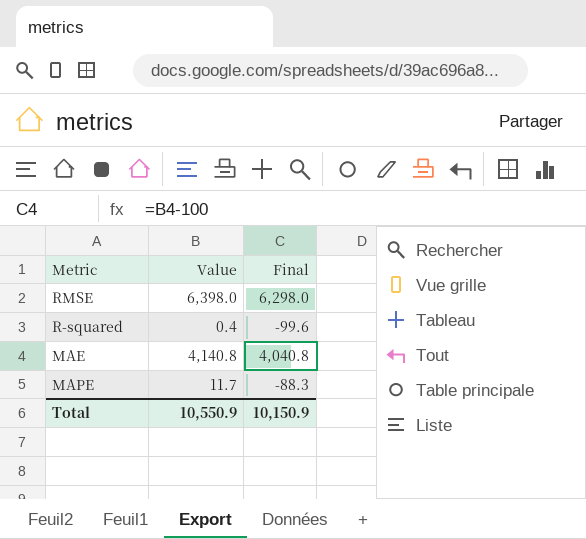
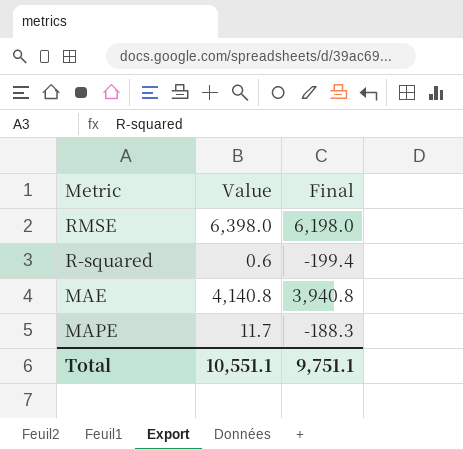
column Final | formula: [Value] - 100 -> [Value] - 200
R-squared | Value: 0.4 -> 0.6
Total | Value: 10,550.9 -> 10,551.1
Total | Final: 10,150.9 -> 9,751.1

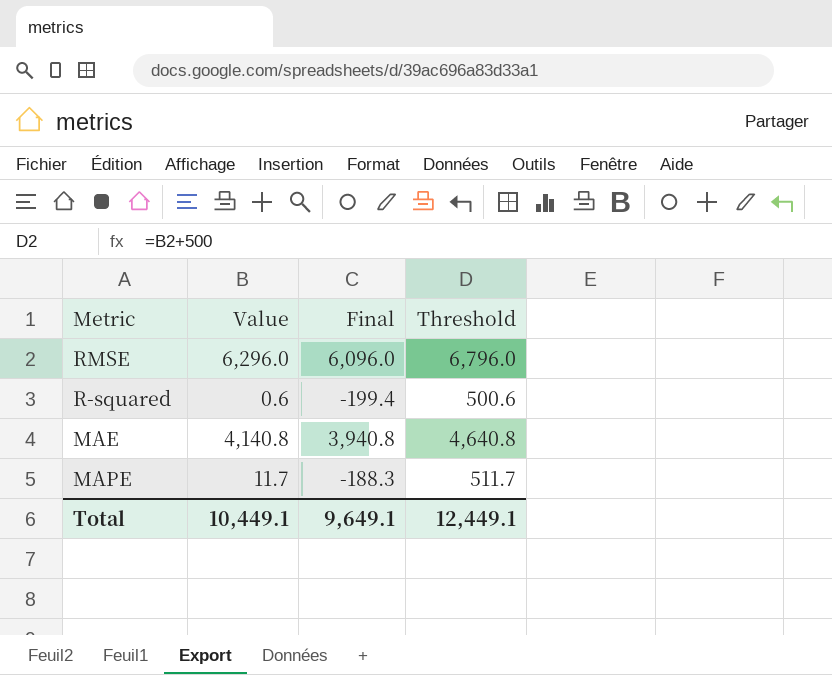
column Threshold | formula: none -> [Value] + 500
RMSE | Value: 6,398.0 -> 6,296.0
RMSE | Final: 6,198.0 -> 6,096.0
Total | Value: 10,551.1 -> 10,449.1
Total | Final: 9,751.1 -> 9,649.1

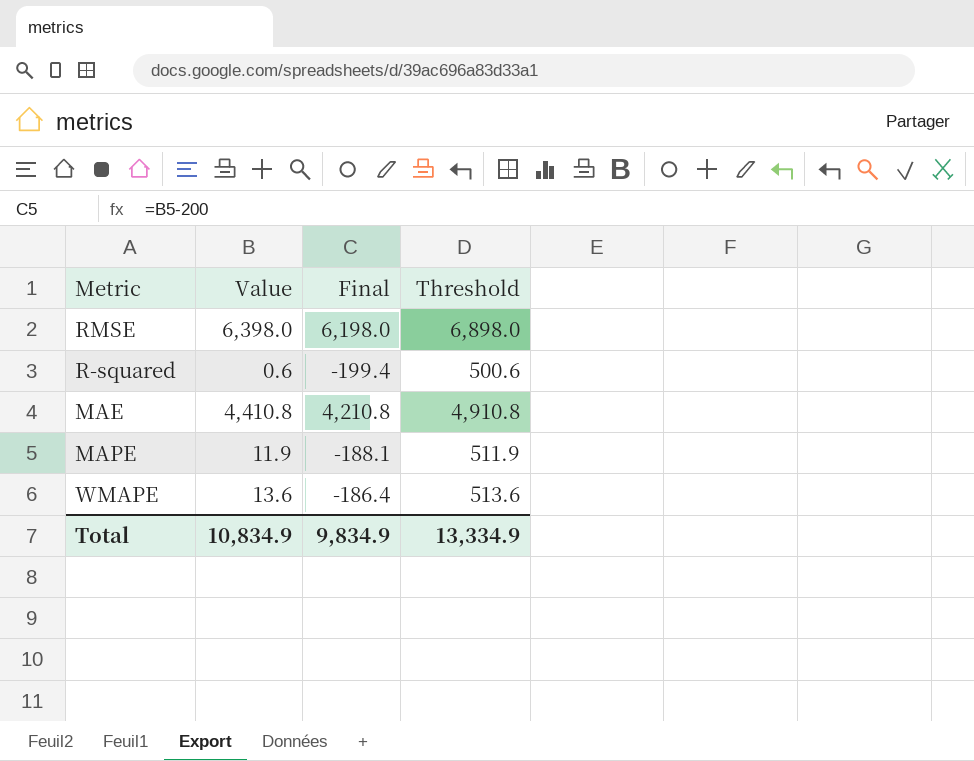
RMSE | Value: 6,296.0 -> 6,398.0
RMSE | Final: 6,096.0 -> 6,198.0
RMSE | Threshold: 6,796.0 -> 6,898.0
MAE | Value: 4,140.8 -> 4,410.8
MAE | Final: 3,940.8 -> 4,210.8
MAE | Threshold: 4,640.8 -> 4,910.8
MAPE | Value: 11.7 -> 11.9
MAPE | Final: -188.3 -> -188.1
MAPE | Threshold: 511.7 -> 511.9
row WMAPE: none -> 13.6 | -186.4 | 513.6
Total | Value: 10,449.1 -> 10,834.9
Total | Final: 9,649.1 -> 9,834.9
Total | Threshold: 12,449.1 -> 13,334.9

